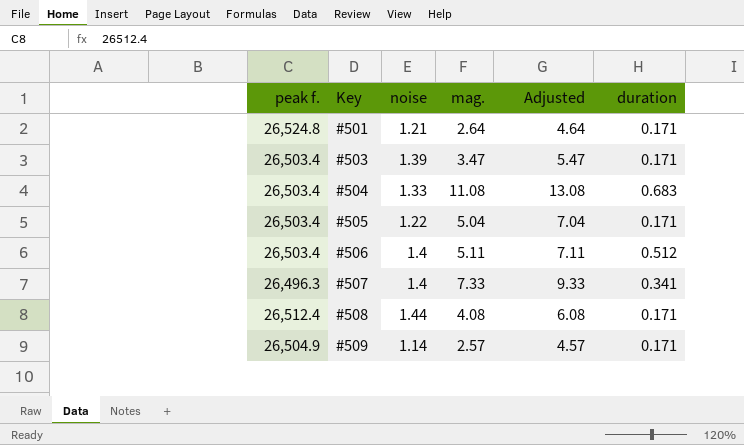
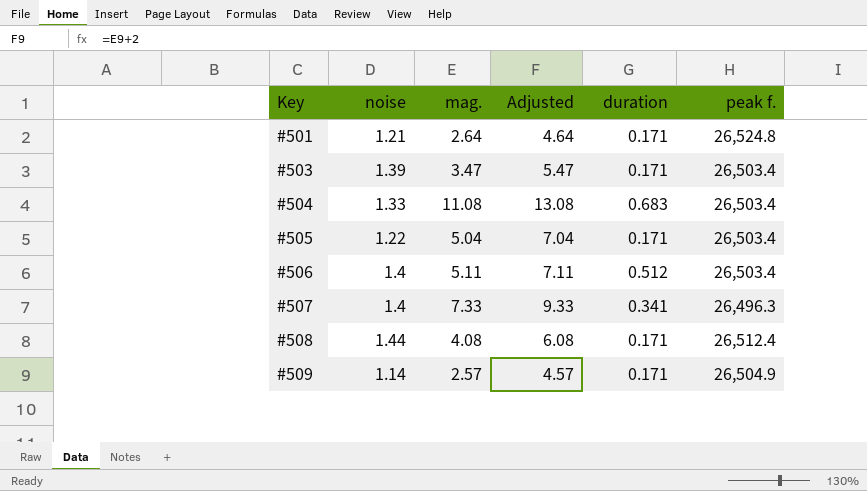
column peak f. | position: 1 -> 6

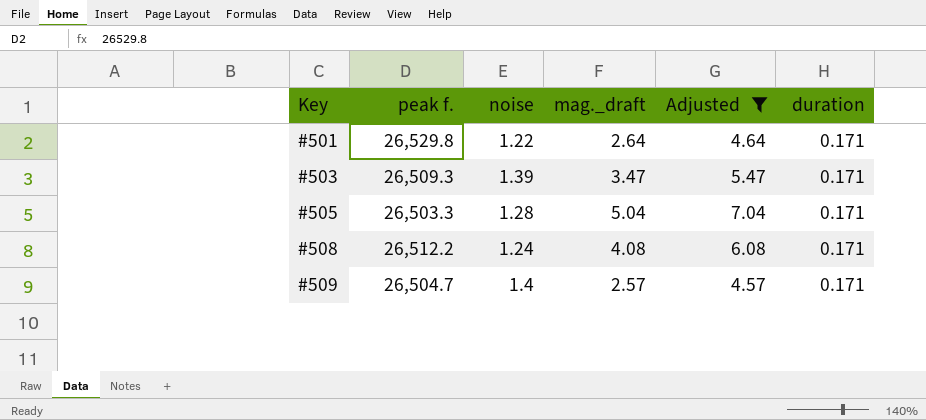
filter: none -> Adjusted <= 7.04
column peak f. | position: 6 -> 2
column name: mag. -> mag._draft
#501 | peak f.: 26,524.8 -> 26,529.8
#501 | noise: 1.21 -> 1.22
#503 | peak f.: 26,503.4 -> 26,509.3
#505 | peak f.: 26,503.4 -> 26,503.3
#505 | noise: 1.22 -> 1.28
#508 | peak f.: 26,512.4 -> 26,512.2
#508 | noise: 1.44 -> 1.24
#509 | peak f.: 26,504.9 -> 26,504.7
#509 | noise: 1.14 -> 1.4

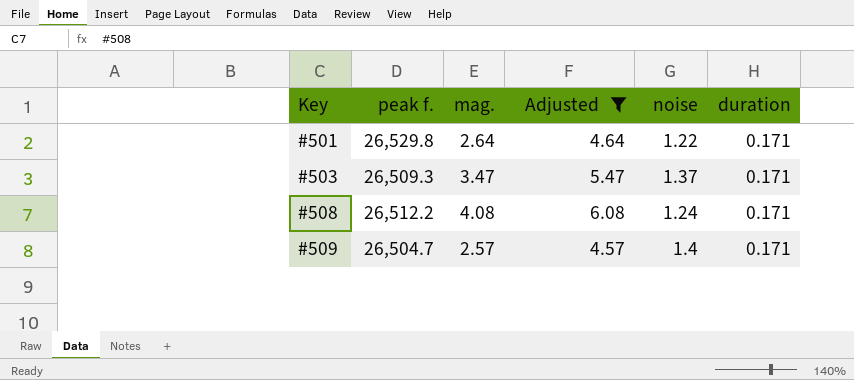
column name: mag._draft -> mag.
column noise | position: 3 -> 5
row #505: 26,503.3 | 1.28 | 5.04 | 7.04 | 0.171 -> none
#503 | noise: 1.39 -> 1.37

